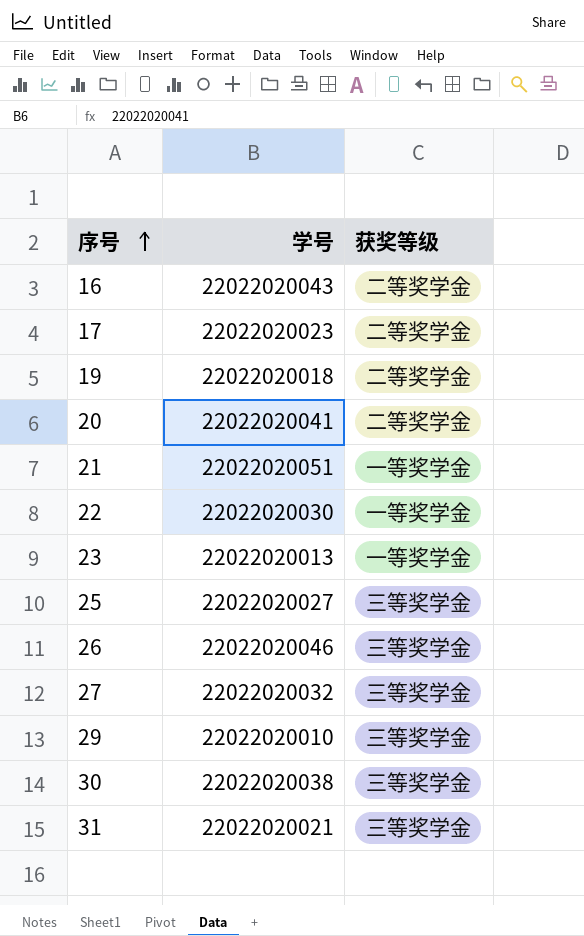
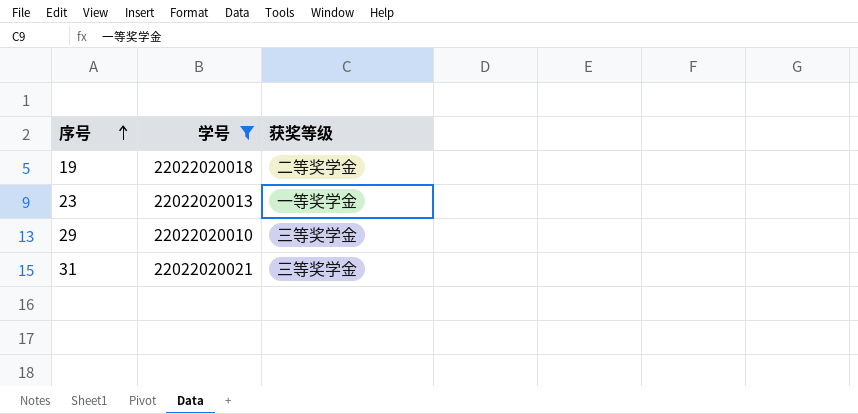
filter: none -> 学号 <= 22022020021

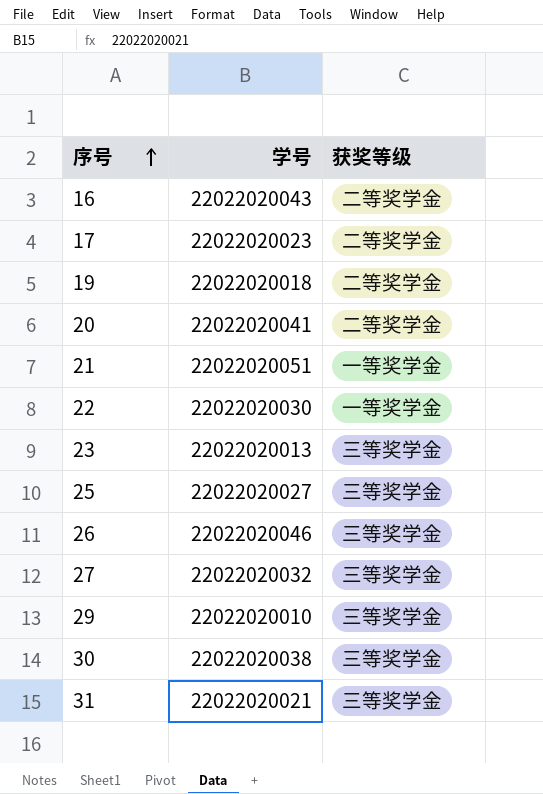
filter: 学号 <= 22022020021 -> none
23 | 获奖等级: 一等奖学金 -> 三等奖学金

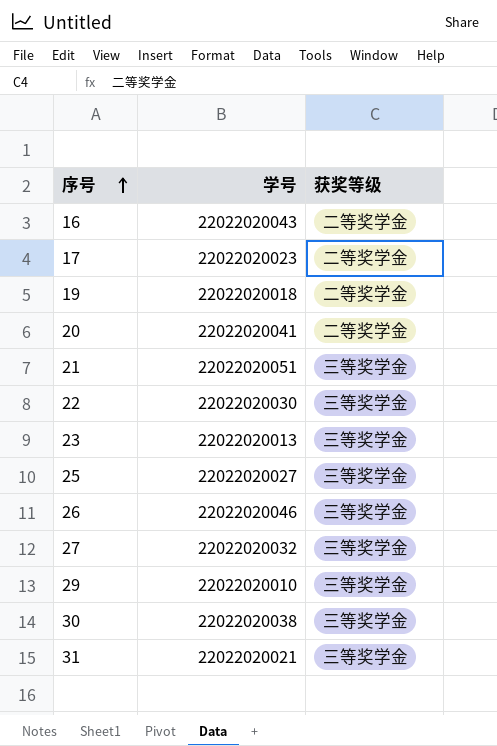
21 | 获奖等级: 一等奖学金 -> 三等奖学金
22 | 获奖等级: 一等奖学金 -> 三等奖学金

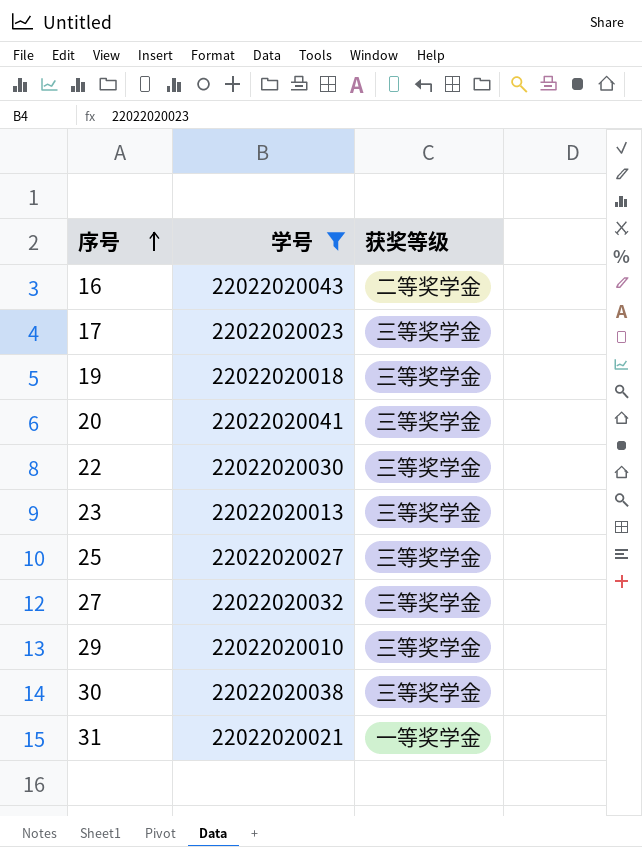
filter: none -> 学号 <= 22022020043
17 | 获奖等级: 二等奖学金 -> 三等奖学金
19 | 获奖等级: 二等奖学金 -> 三等奖学金
20 | 获奖等级: 二等奖学金 -> 三等奖学金
31 | 获奖等级: 三等奖学金 -> 一等奖学金

